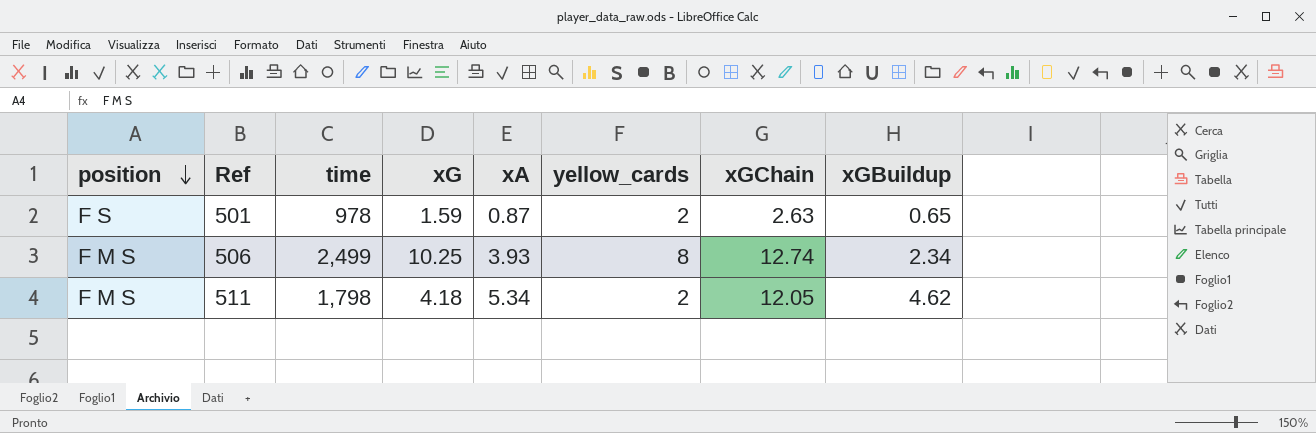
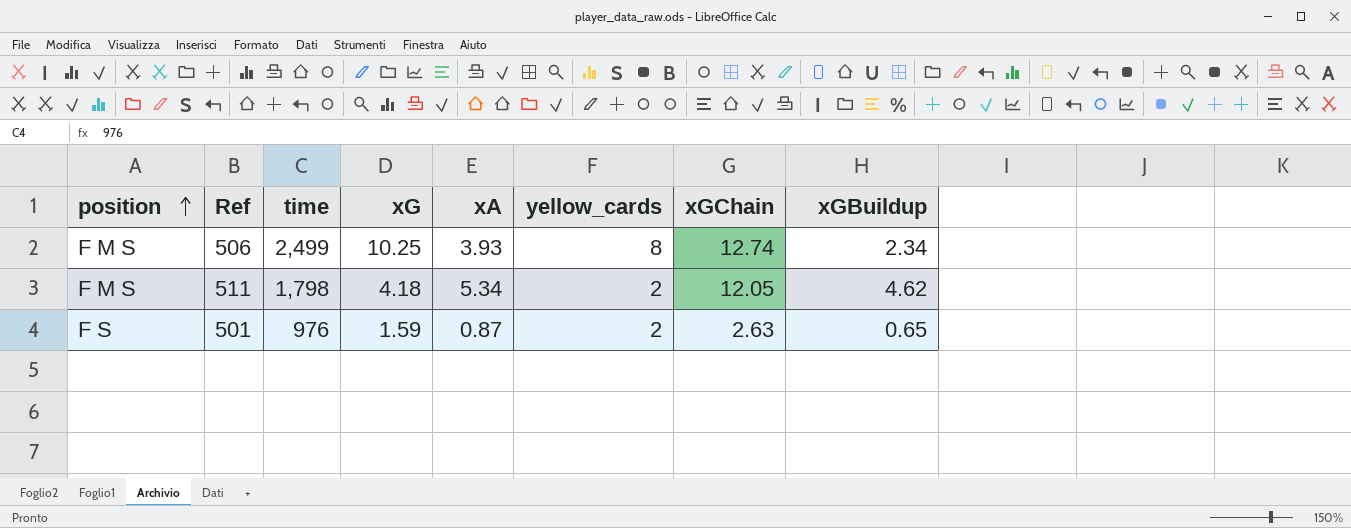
row order: position descending -> position ascending
501 | time: 978 -> 976

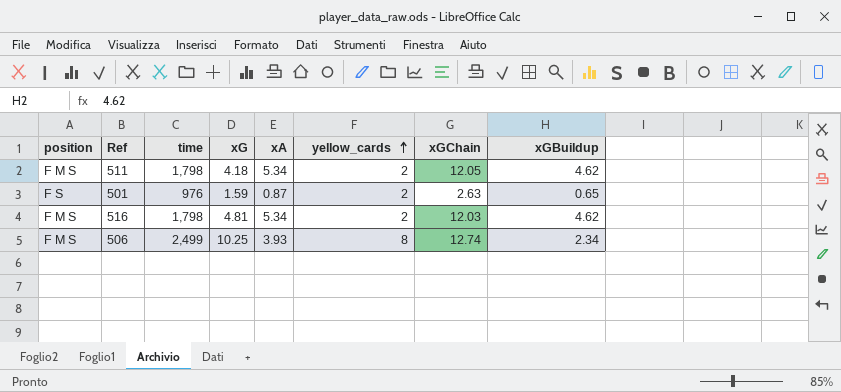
row order: position ascending -> yellow_cards ascending
row 516: none -> F M S | 1,798 | 4.81 | 5.34 | 2 | 12.03 | 4.62

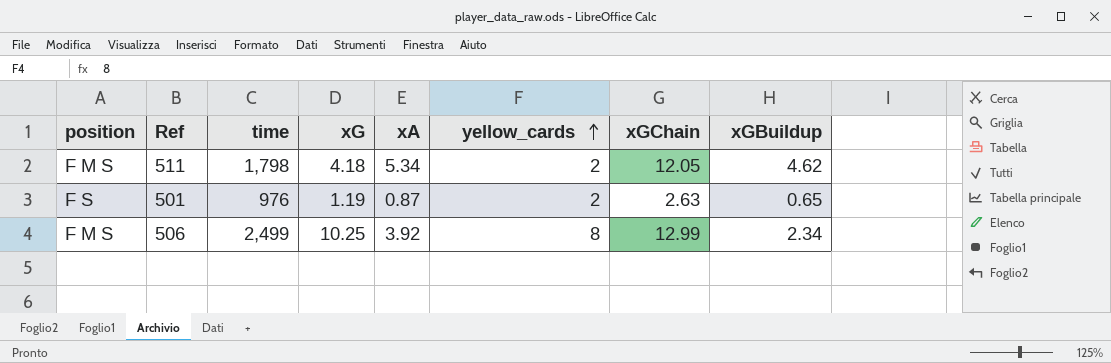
row 516: F M S | 1,798 | 4.81 | 5.34 | 2 | 12.03 | 4.62 -> none
501 | xG: 1.59 -> 1.19
506 | xA: 3.93 -> 3.92
506 | xGChain: 12.74 -> 12.99

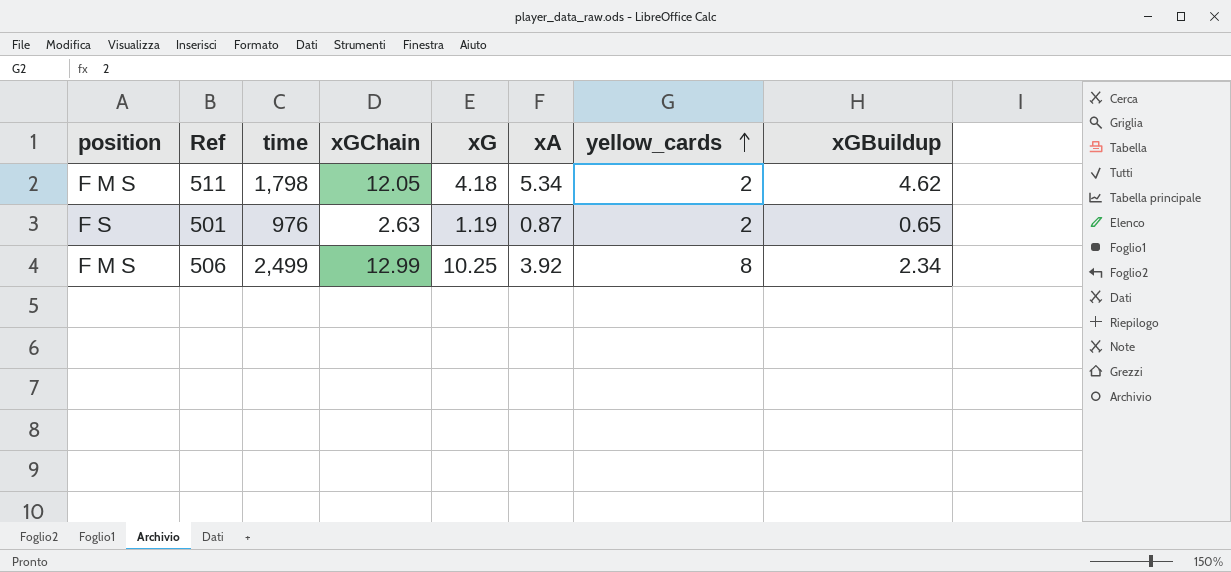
column xGChain | position: 7 -> 4

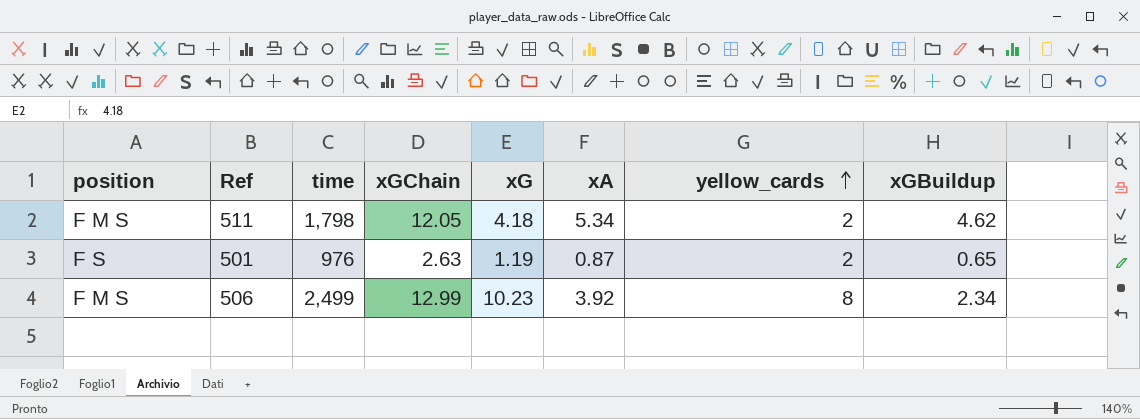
506 | xG: 10.25 -> 10.23

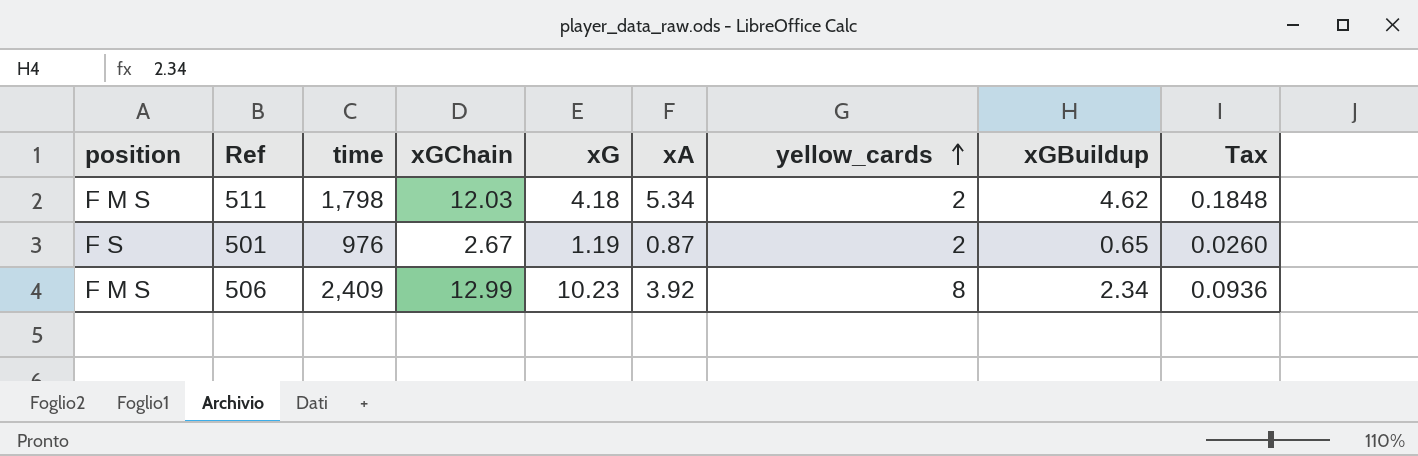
column Tax | formula: none -> [xGBuildup] * 0.04
511 | xGChain: 12.05 -> 12.03
501 | xGChain: 2.63 -> 2.67
506 | time: 2,499 -> 2,409

